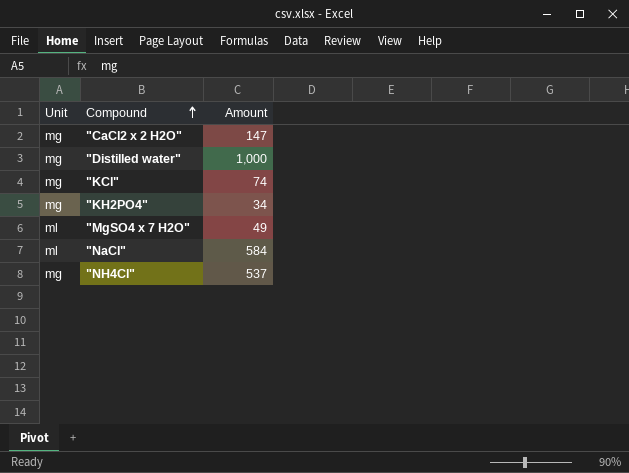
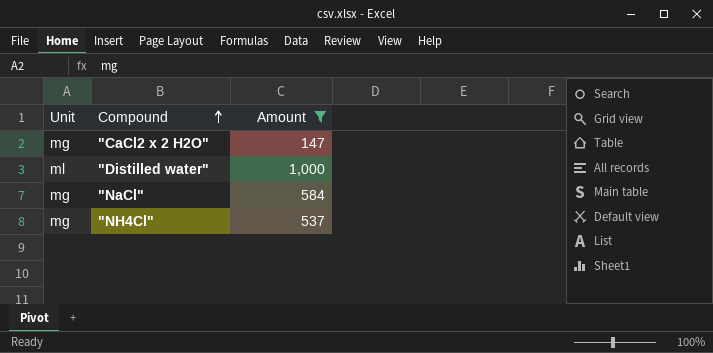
filter: none -> Amount >= 147
"Distilled water" | Unit: mg -> ml
"NaCl" | Unit: ml -> mg

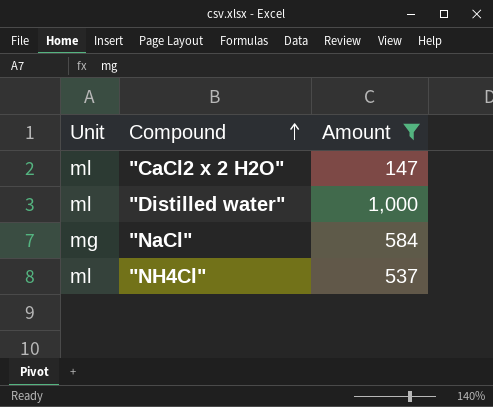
"CaCl2 x 2 H2O" | Unit: mg -> ml
"NH4Cl" | Unit: mg -> ml

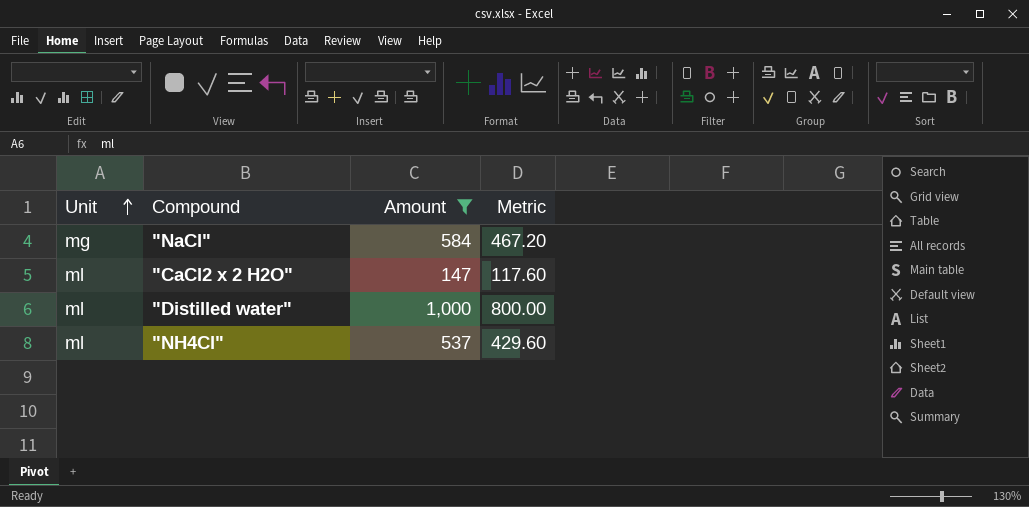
row order: Compound ascending -> Unit ascending
column Metric | formula: none -> [Amount] * 0.8

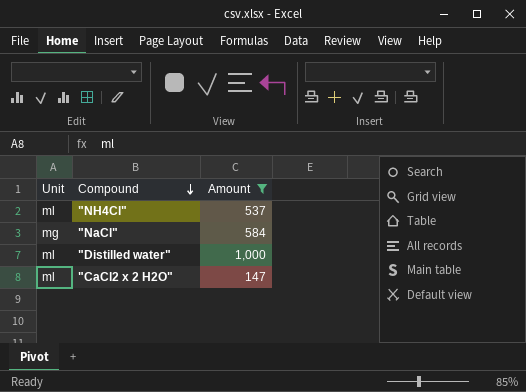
row order: Unit ascending -> Compound descending
column Metric | formula: [Amount] * 0.8 -> none

